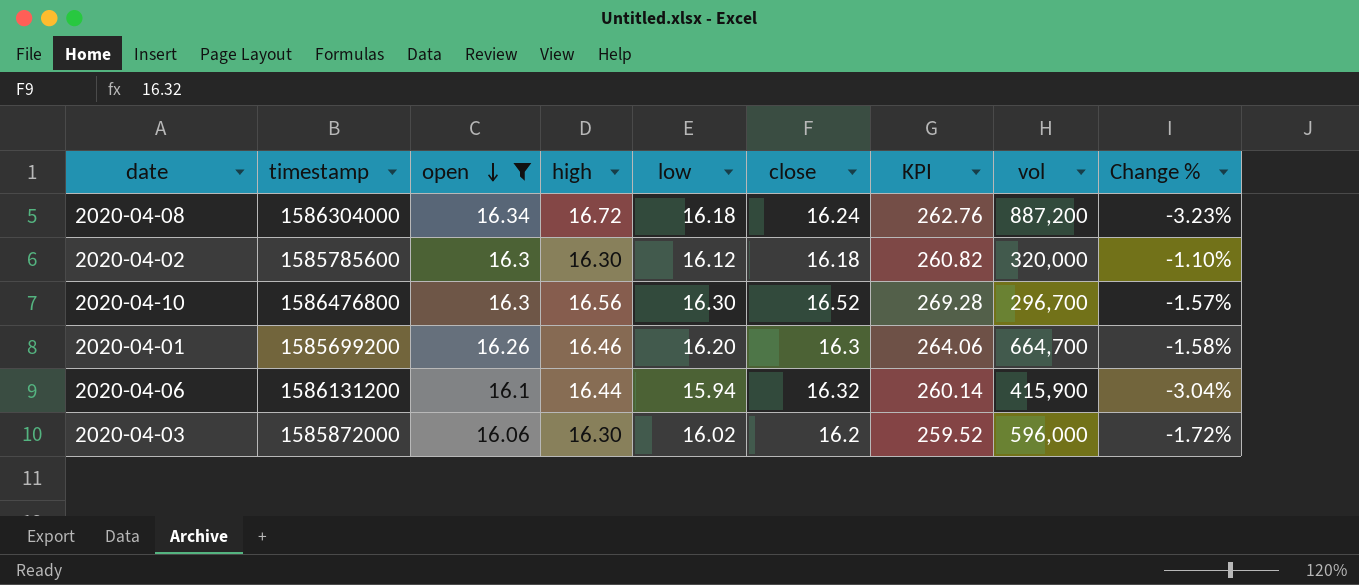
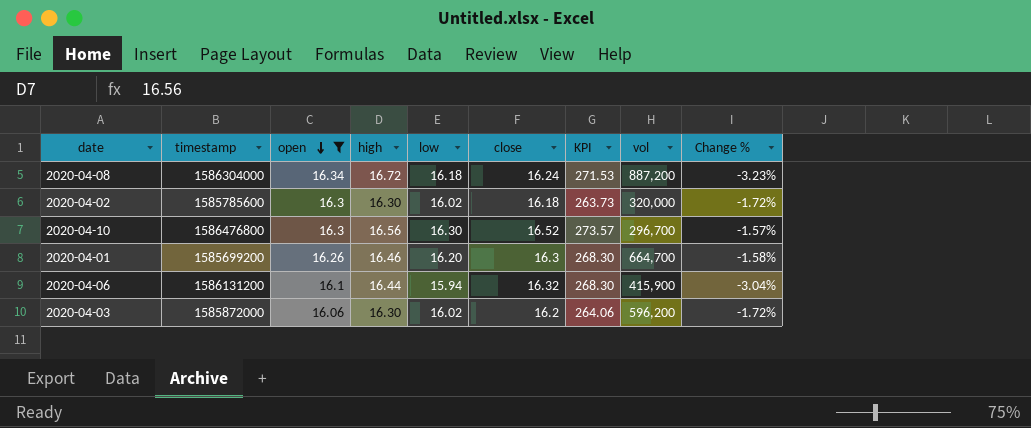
column KPI | formula: [low] * [close] -> [high] * [close]
2020-04-02 | low: 16.12 -> 16.02
2020-04-02 | Change %: -1.10% -> -1.72%
2020-04-03 | vol: 596,000 -> 596,200

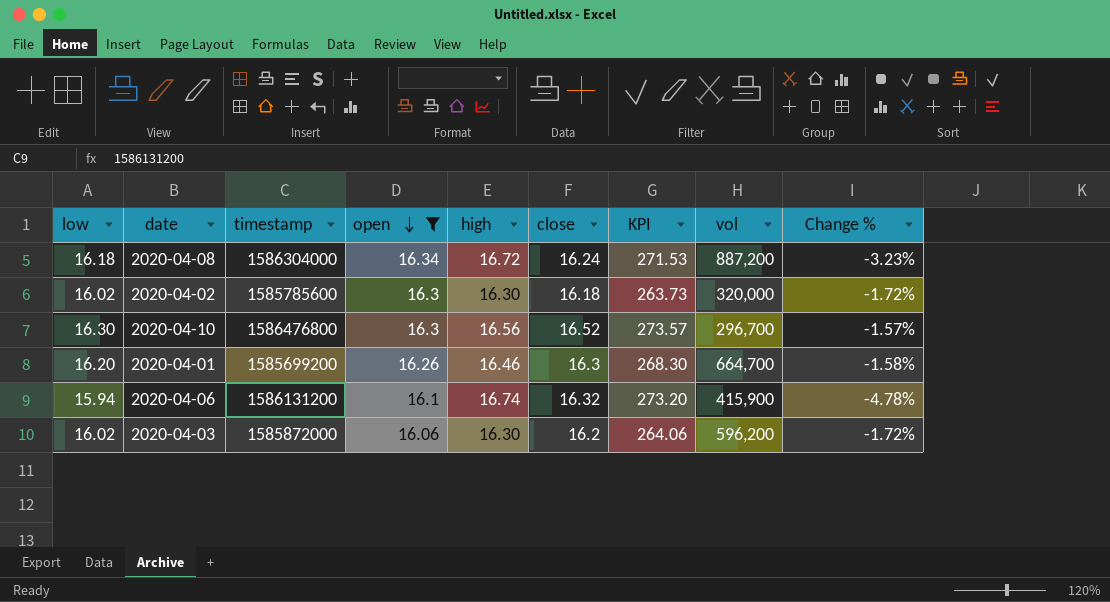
column low | position: 5 -> 1
2020-04-06 | high: 16.44 -> 16.74
2020-04-06 | KPI: 268.30 -> 273.20
2020-04-06 | Change %: -3.04% -> -4.78%

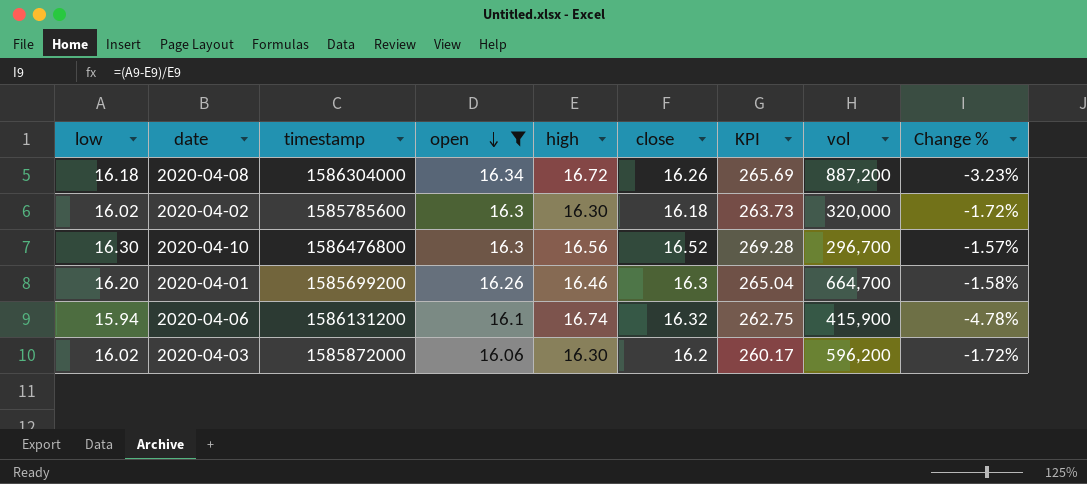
column KPI | formula: [high] * [close] -> [open] * [close]
2020-04-08 | close: 16.24 -> 16.26

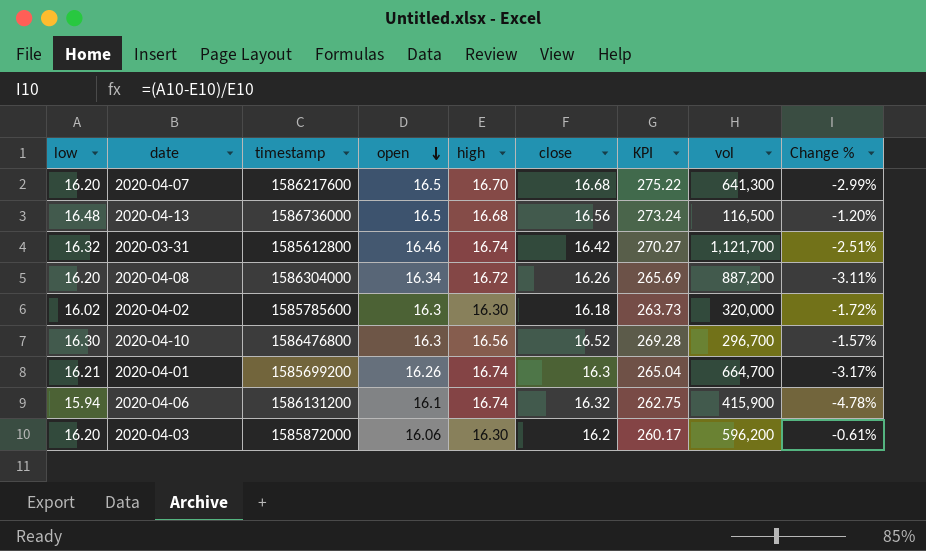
filter: open <= 16.34 -> none
2020-04-08 | low: 16.18 -> 16.20
2020-04-08 | Change %: -3.23% -> -3.11%
2020-04-01 | low: 16.20 -> 16.21
2020-04-01 | high: 16.46 -> 16.74
2020-04-01 | Change %: -1.58% -> -3.17%
2020-04-03 | low: 16.02 -> 16.20
2020-04-03 | Change %: -1.72% -> -0.61%

